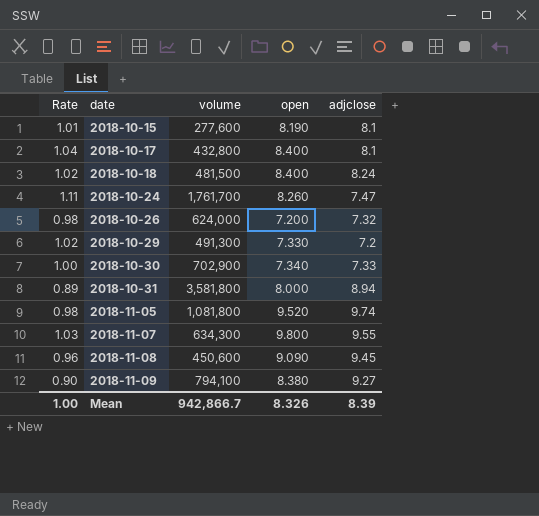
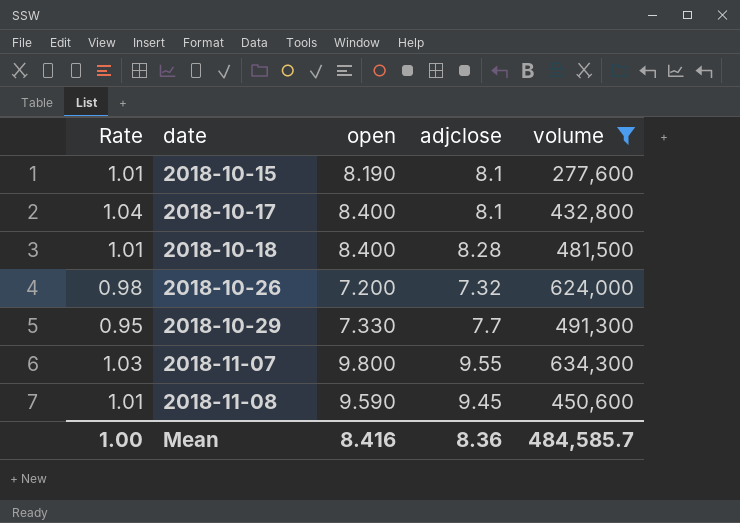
filter: none -> volume <= 634,300
column volume | position: 3 -> 5
2018-10-18 | Rate: 1.02 -> 1.01
2018-10-18 | adjclose: 8.24 -> 8.28
2018-10-29 | Rate: 1.02 -> 0.95
2018-10-29 | adjclose: 7.2 -> 7.7
2018-11-08 | Rate: 0.96 -> 1.01
2018-11-08 | open: 9.090 -> 9.590
Mean | open: 8.326 -> 8.416
Mean | adjclose: 8.39 -> 8.36
Mean | volume: 942,866.7 -> 484,585.7

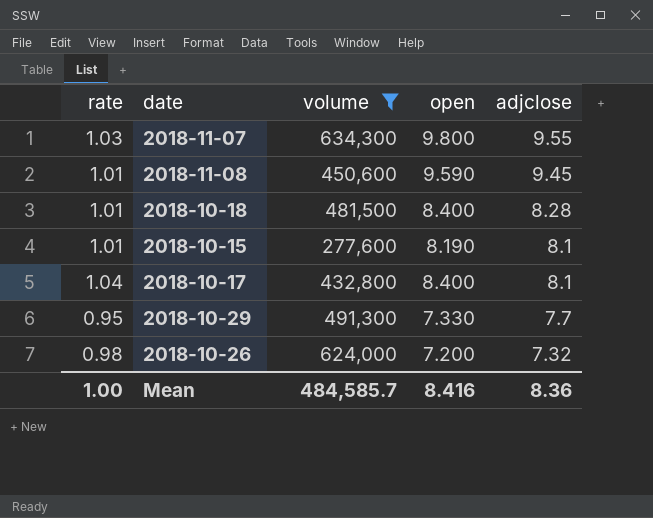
row order: date ascending -> adjclose descending
column name: Rate -> rate
column volume | position: 5 -> 3

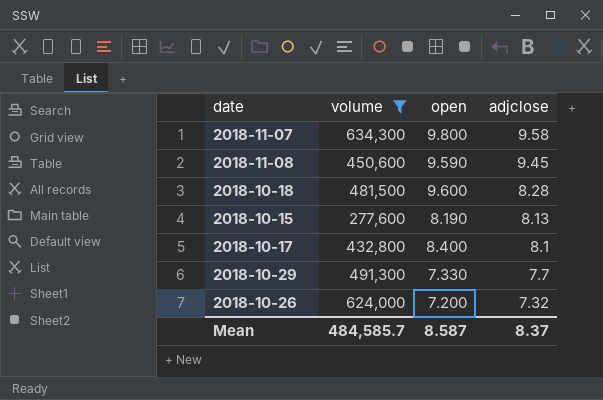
column rate | formula: [open] / [adjclose] -> none
2018-11-07 | adjclose: 9.55 -> 9.58
2018-10-18 | open: 8.400 -> 9.600
2018-10-15 | adjclose: 8.1 -> 8.13
Mean | open: 8.416 -> 8.587
Mean | adjclose: 8.36 -> 8.37

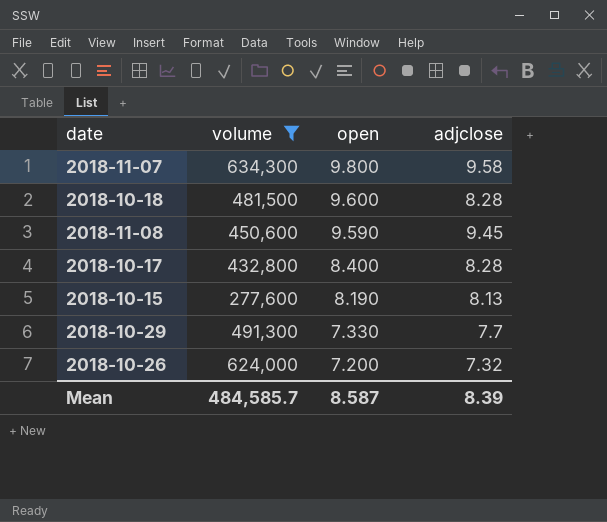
row order: adjclose descending -> open descending
2018-10-17 | adjclose: 8.1 -> 8.28
Mean | adjclose: 8.37 -> 8.39

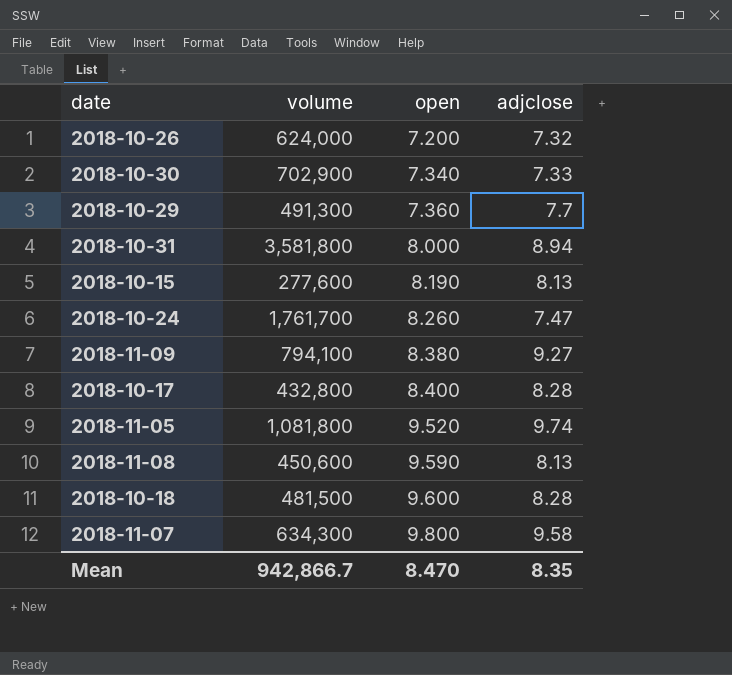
filter: volume <= 634,300 -> none
row order: open descending -> open ascending
2018-10-29 | open: 7.330 -> 7.360
2018-11-08 | adjclose: 9.45 -> 8.13
Mean | volume: 484,585.7 -> 942,866.7
Mean | open: 8.587 -> 8.470
Mean | adjclose: 8.39 -> 8.35

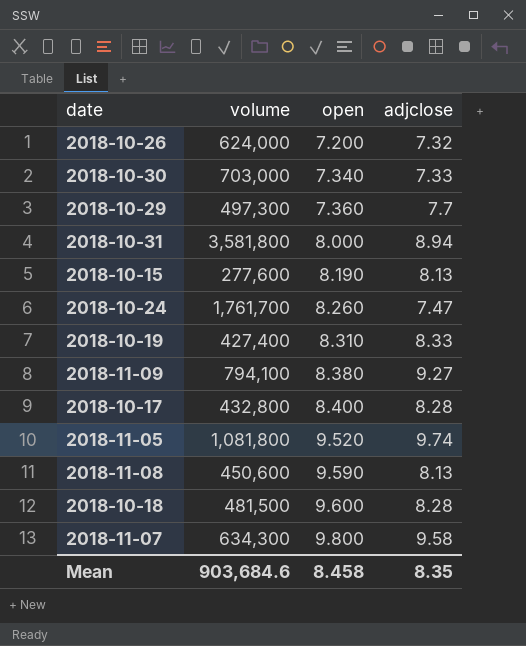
2018-10-30 | volume: 702,900 -> 703,000
2018-10-29 | volume: 491,300 -> 497,300
row 2018-10-19: none -> 427,400 | 8.310 | 8.33
Mean | volume: 942,866.7 -> 903,684.6
Mean | open: 8.470 -> 8.458

